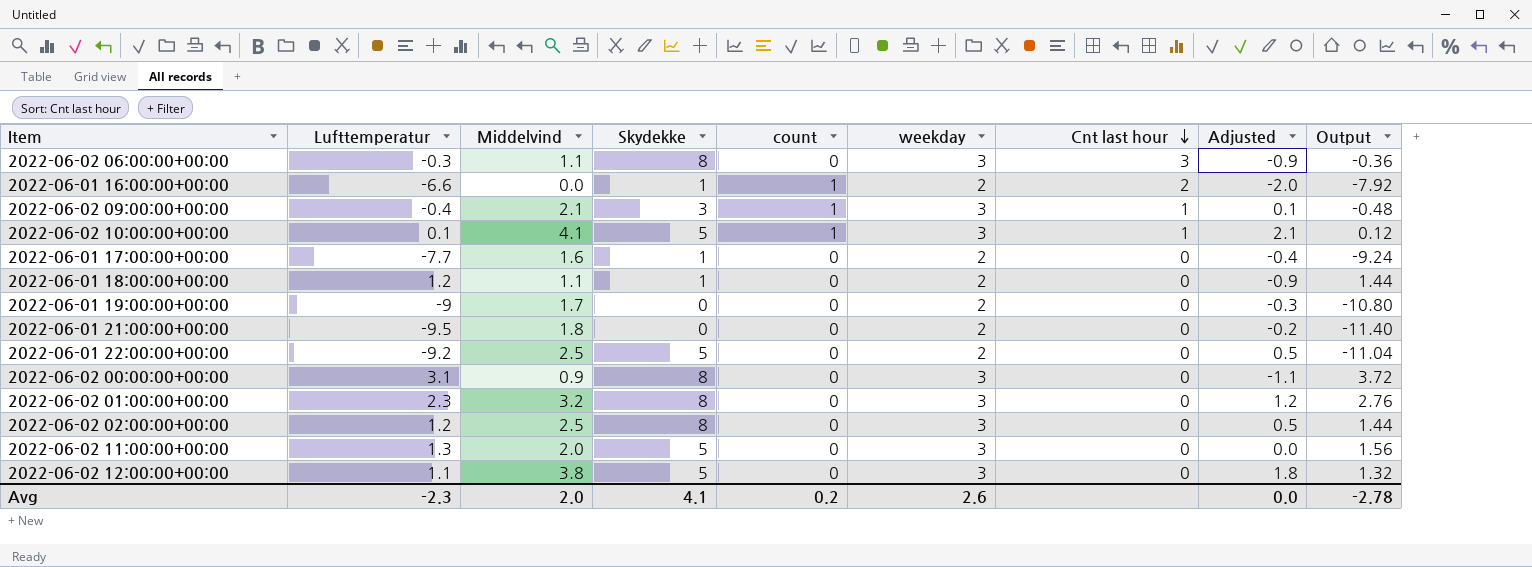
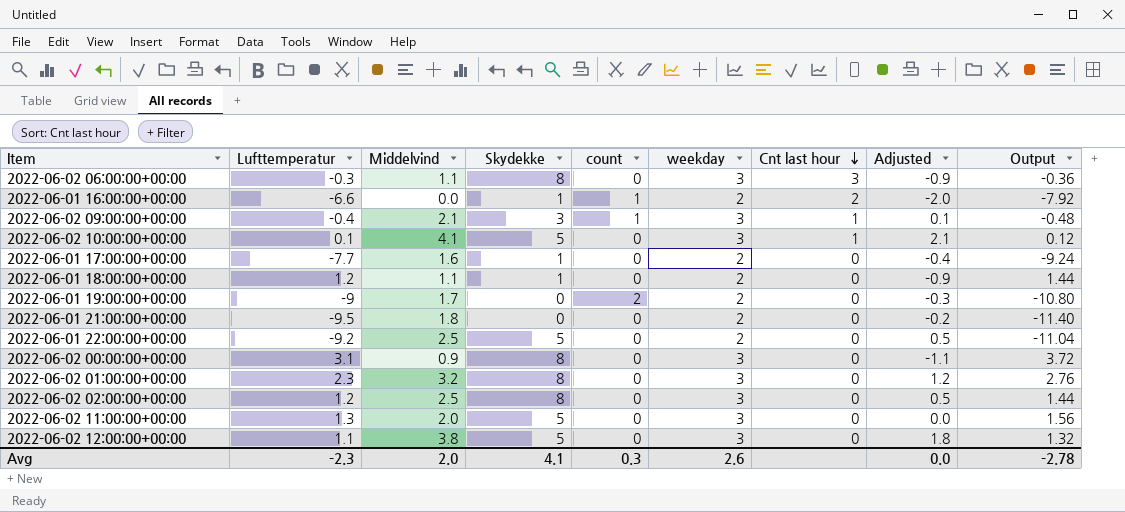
2022-06-02 10:00:00+00:00 | count: 1 -> 0
2022-06-01 19:00:00+00:00 | count: 0 -> 2
Avg | count: 0.2 -> 0.3

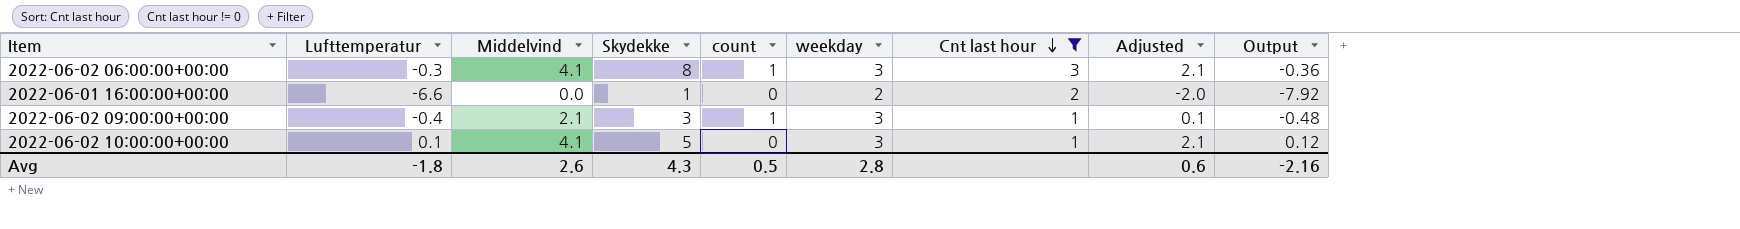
filter: none -> Cnt last hour != 0
2022-06-02 06:00:00+00:00 | Middelvind: 1.1 -> 4.1
2022-06-02 06:00:00+00:00 | count: 0 -> 1
2022-06-02 06:00:00+00:00 | Adjusted: -0.9 -> 2.1
2022-06-01 16:00:00+00:00 | count: 1 -> 0
Avg | Lufttemperatur: -2.3 -> -1.8
Avg | Middelvind: 2.0 -> 2.6
Avg | Skydekke: 4.1 -> 4.3
Avg | count: 0.3 -> 0.5
Avg | weekday: 2.6 -> 2.8
Avg | Adjusted: 0.0 -> 0.6
Avg | Output: -2.78 -> -2.16

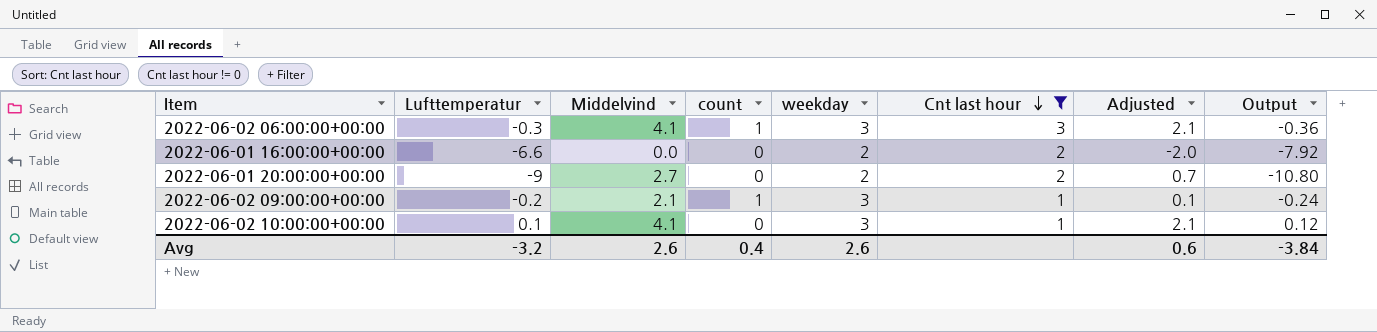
column Skydekke | position: 4 -> none
row 2022-06-01 20:00:00+00:00: none -> -9 | 2.7 | 0 | 2 | 2 | 0.7 | -10.80
2022-06-02 09:00:00+00:00 | Lufttemperatur: -0.4 -> -0.2
2022-06-02 09:00:00+00:00 | Output: -0.48 -> -0.24
Avg | Lufttemperatur: -1.8 -> -3.2
Avg | count: 0.5 -> 0.4
Avg | weekday: 2.8 -> 2.6
Avg | Output: -2.16 -> -3.84

